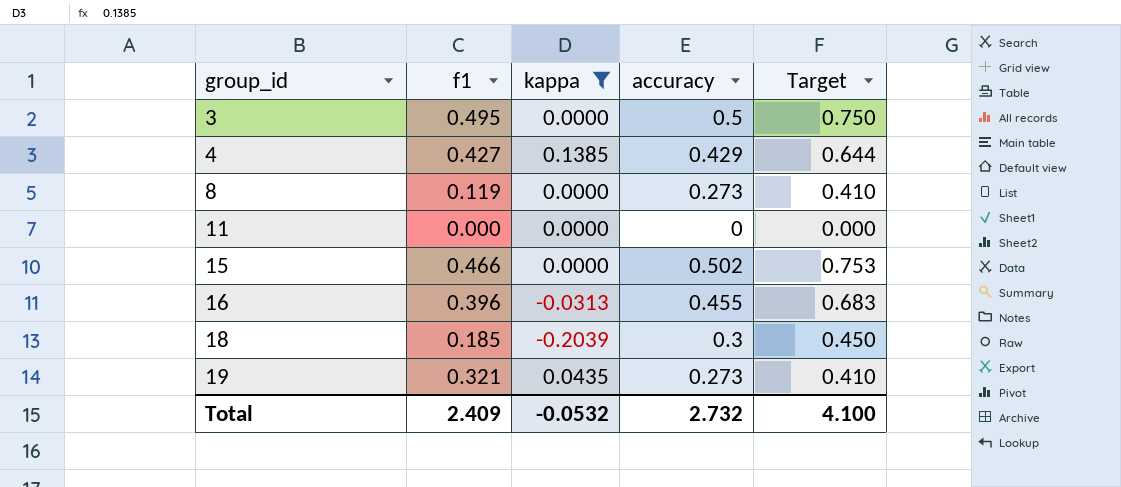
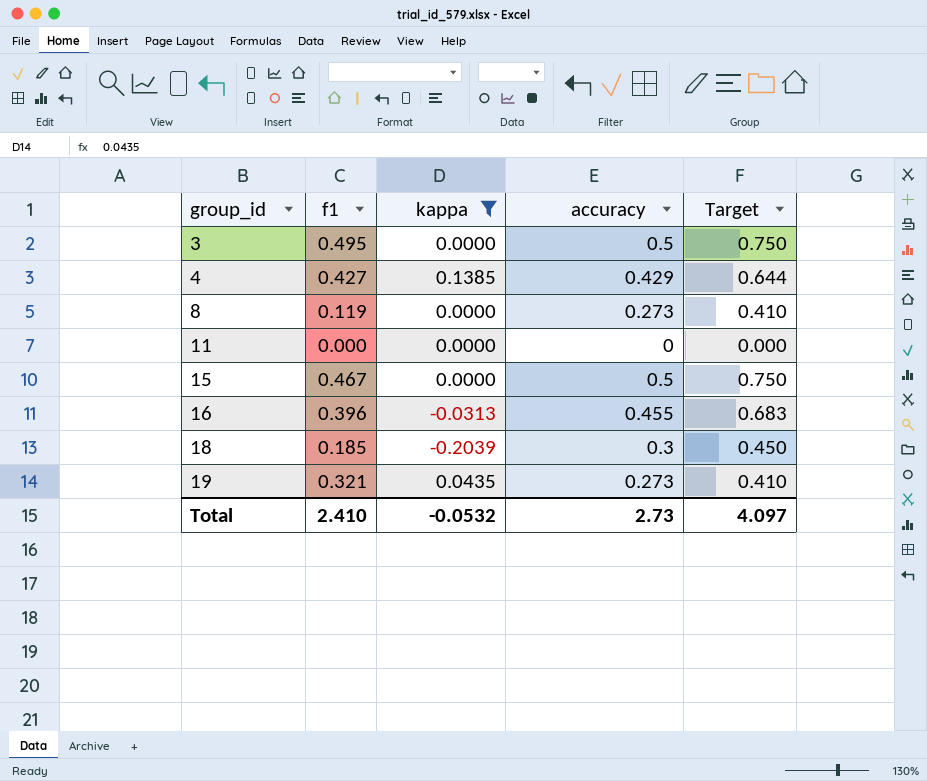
15 | f1: 0.466 -> 0.467
15 | accuracy: 0.502 -> 0.5
15 | Target: 0.753 -> 0.750
Total | f1: 2.409 -> 2.410
Total | accuracy: 2.732 -> 2.73
Total | Target: 4.100 -> 4.097

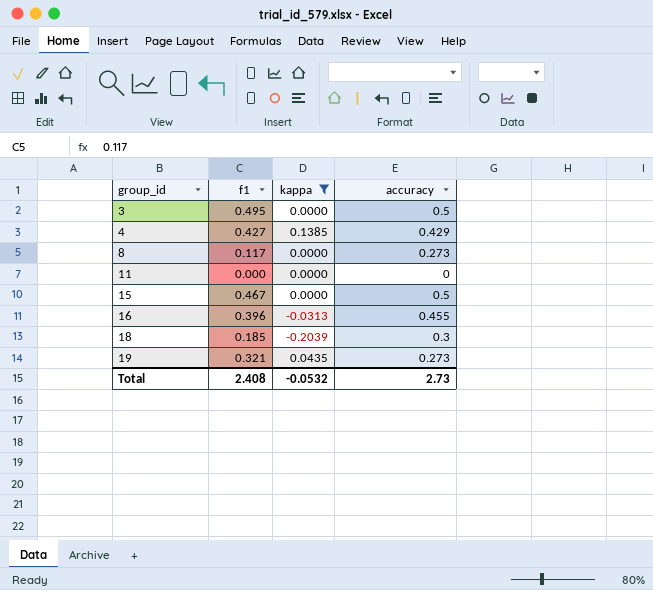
column Target | formula: [accuracy] * 1.5 -> none
8 | f1: 0.119 -> 0.117
Total | f1: 2.410 -> 2.408

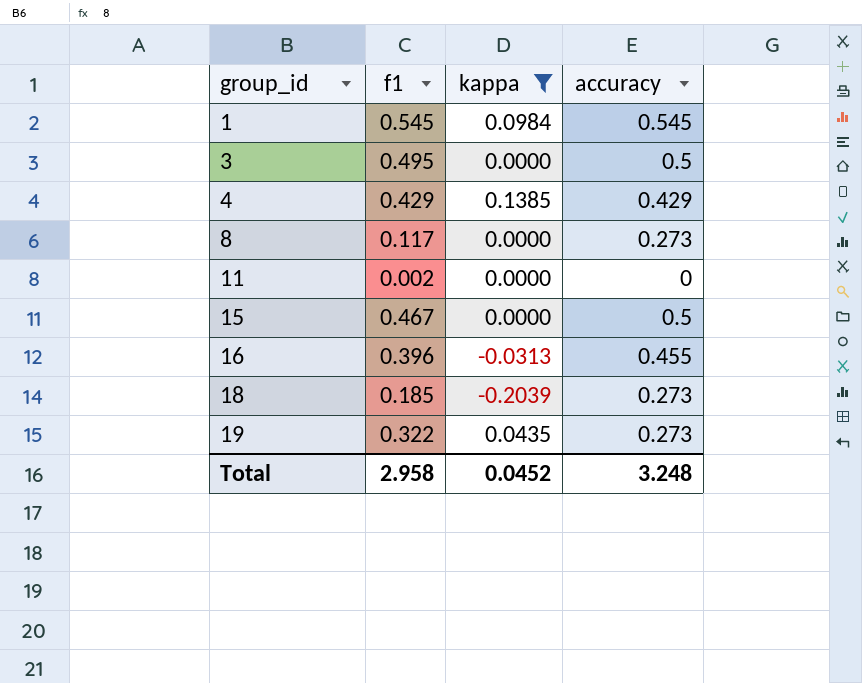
row 1: none -> 0.545 | 0.0984 | 0.545
4 | f1: 0.427 -> 0.429
11 | f1: 0.000 -> 0.002
18 | accuracy: 0.3 -> 0.273
19 | f1: 0.321 -> 0.322
Total | f1: 2.408 -> 2.958
Total | kappa: -0.0532 -> 0.0452
Total | accuracy: 2.73 -> 3.248

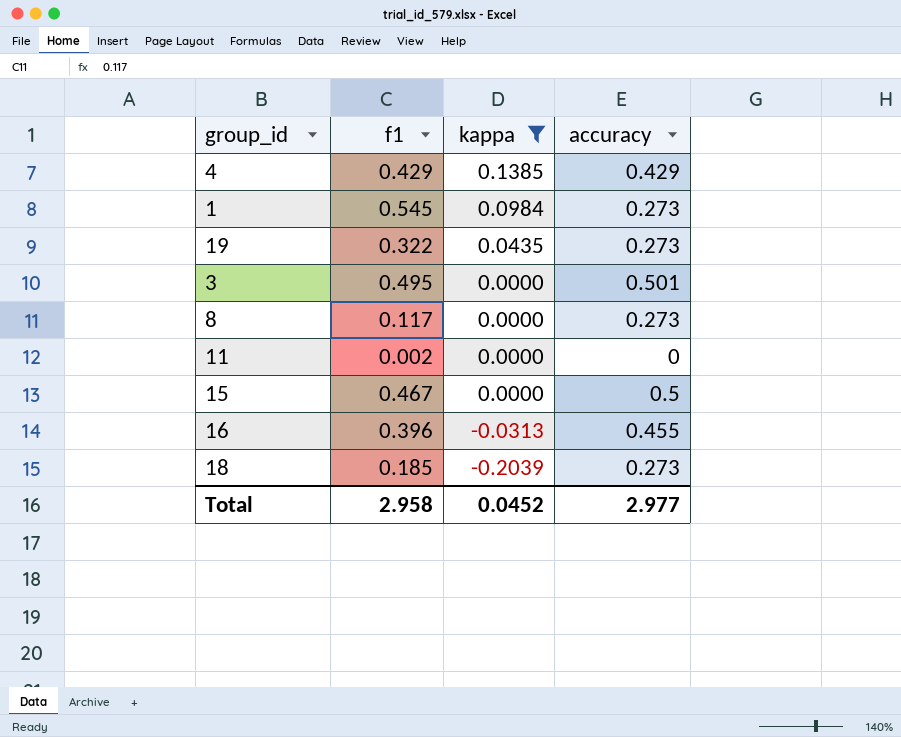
row order: group_id ascending -> kappa descending
1 | accuracy: 0.545 -> 0.273
3 | accuracy: 0.5 -> 0.501
Total | accuracy: 3.248 -> 2.977

